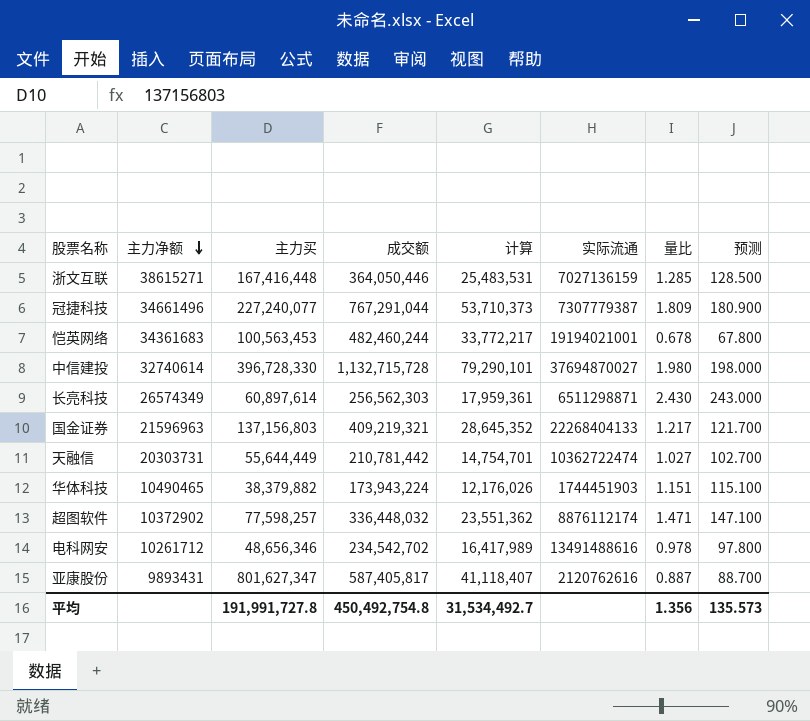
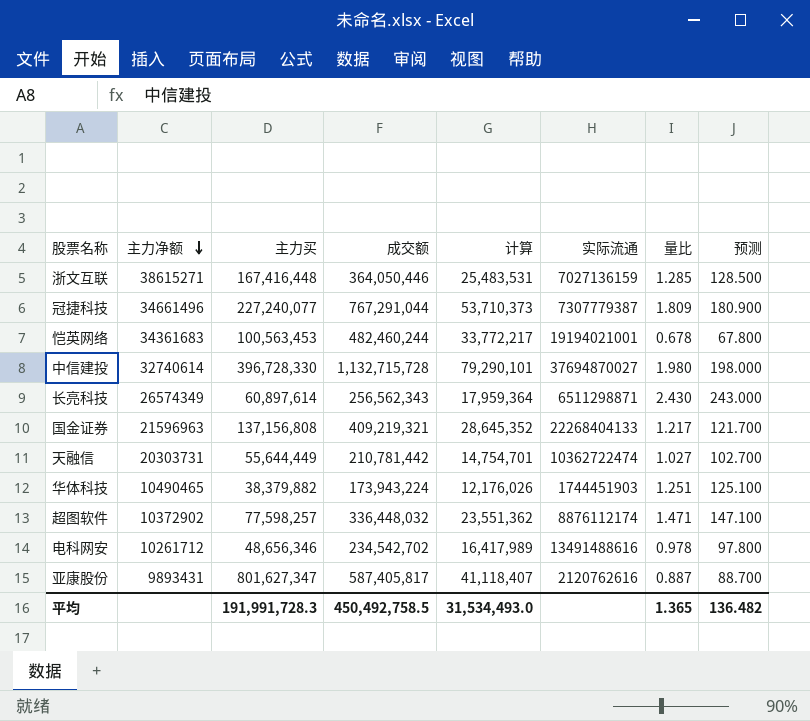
长亮科技 | 成交额: 256,562,303 -> 256,562,343
长亮科技 | 计算: 17,959,361 -> 17,959,364
国金证券 | 主力买: 137,156,803 -> 137,156,808
华体科技 | 量比: 1.151 -> 1.251
华体科技 | 预测: 115.100 -> 125.100
平均 | 主力买: 191,991,727.8 -> 191,991,728.3
平均 | 成交额: 450,492,754.8 -> 450,492,758.5
平均 | 计算: 31,534,492.7 -> 31,534,493.0
平均 | 量比: 1.356 -> 1.365
平均 | 预测: 135.573 -> 136.482

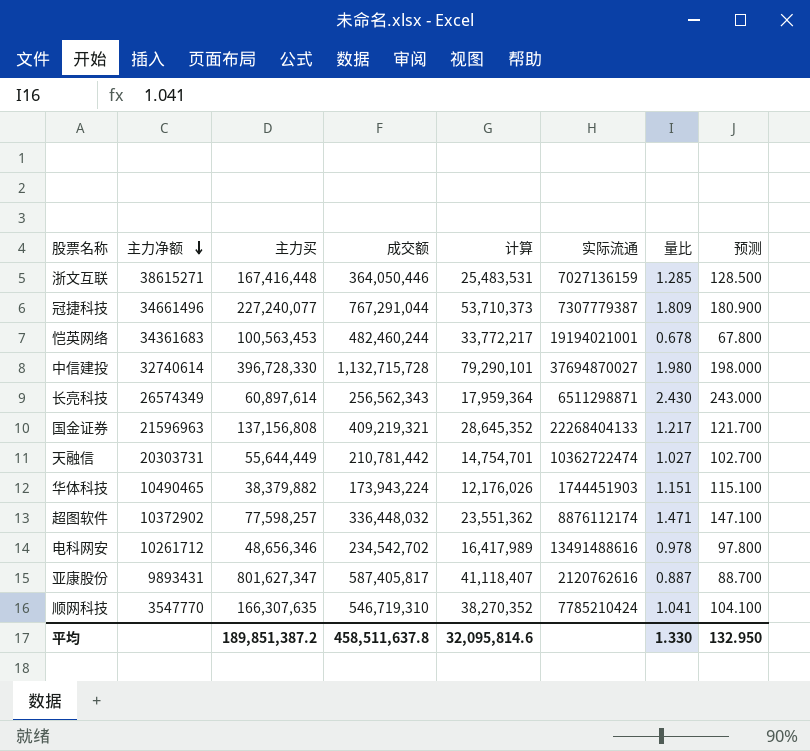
华体科技 | 量比: 1.251 -> 1.151
华体科技 | 预测: 125.100 -> 115.100
row 顺网科技: none -> 3547770 | 166,307,635 | 546,719,310 | 38,270,352 | 7785210424 | 1.041 | 104.100
平均 | 主力买: 191,991,728.3 -> 189,851,387.2
平均 | 成交额: 450,492,758.5 -> 458,511,637.8
平均 | 计算: 31,534,493.0 -> 32,095,814.6
平均 | 量比: 1.365 -> 1.330
平均 | 预测: 136.482 -> 132.950

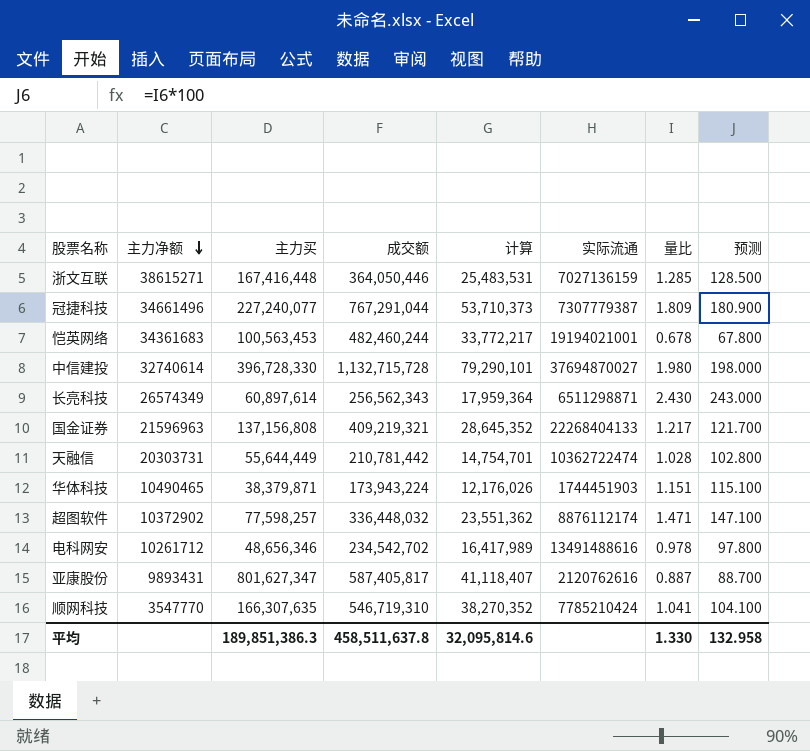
天融信 | 量比: 1.027 -> 1.028
天融信 | 预测: 102.700 -> 102.800
华体科技 | 主力买: 38,379,882 -> 38,379,871
平均 | 主力买: 189,851,387.2 -> 189,851,386.3
平均 | 预测: 132.950 -> 132.958

